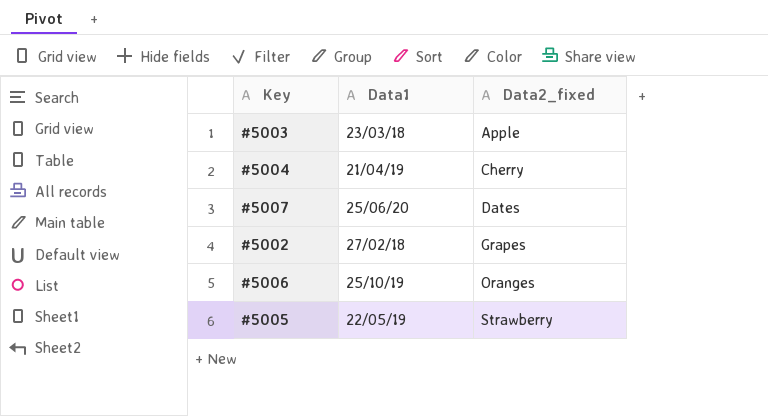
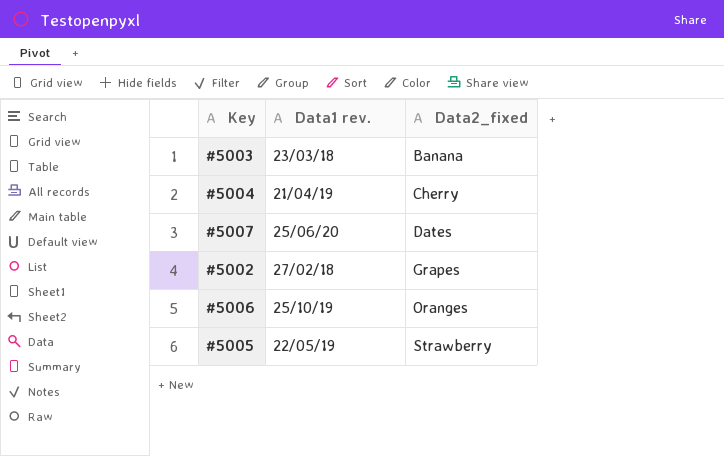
column name: Data1 -> Data1 rev.
#5003 | Data2_fixed: Apple -> Banana

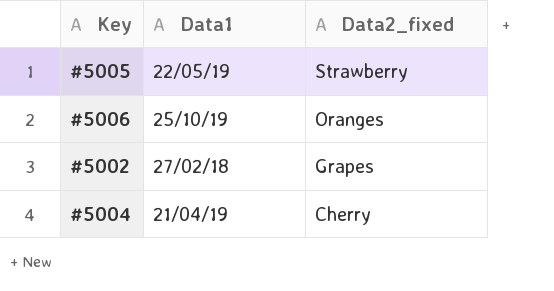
row order: Data2_fixed ascending -> Data2_fixed descending
column name: Data1 rev. -> Data1
row #5003: 23/03/18 | Banana -> none
row #5007: 25/06/20 | Dates -> none

